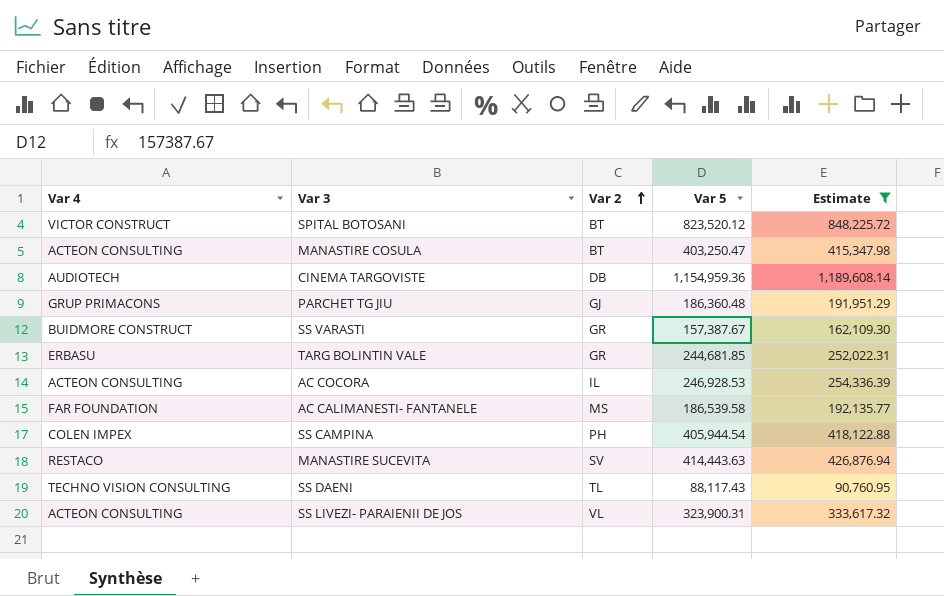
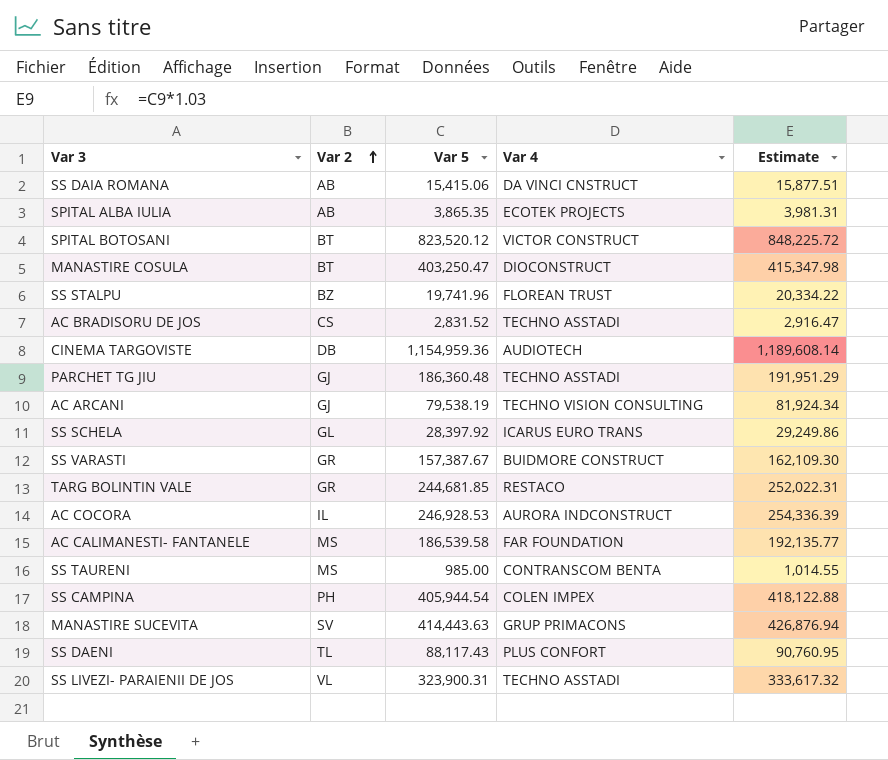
filter: Estimate >= 90,760.95 -> none
column Var 4 | position: 1 -> 4
MANASTIRE COSULA | Var 4: ACTEON CONSULTING -> DIOCONSTRUCT
PARCHET TG JIU | Var 4: GRUP PRIMACONS -> TECHNO ASSTADI
TARG BOLINTIN VALE | Var 4: ERBASU -> RESTACO
AC COCORA | Var 4: ACTEON CONSULTING -> AURORA INDCONSTRUCT
MANASTIRE SUCEVITA | Var 4: RESTACO -> GRUP PRIMACONS
SS DAENI | Var 4: TECHNO VISION CONSULTING -> PLUS CONFORT
SS LIVEZI- PARAIENII DE JOS | Var 4: ACTEON CONSULTING -> TECHNO ASSTADI

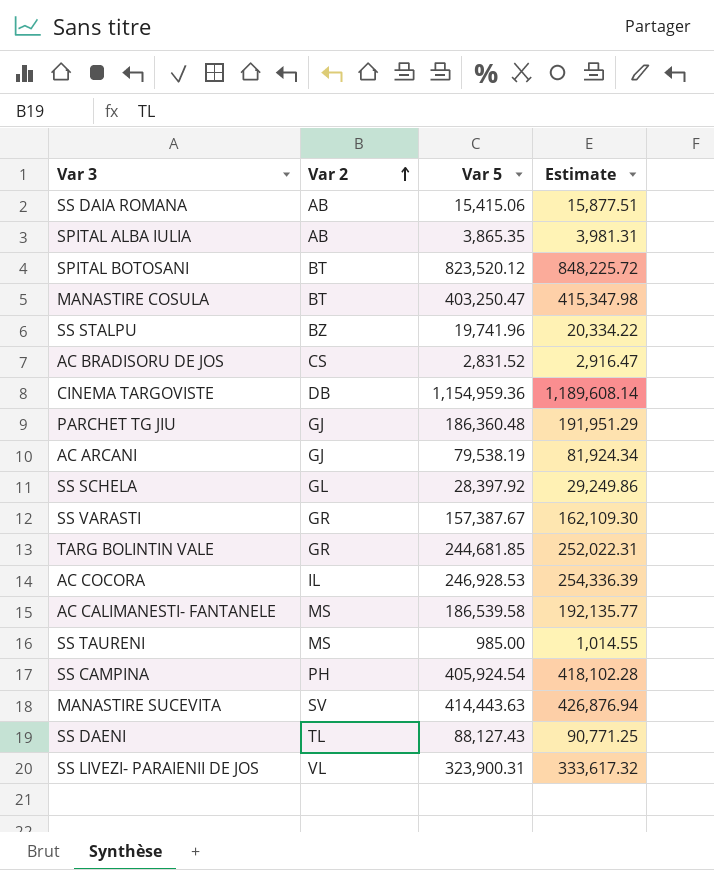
column Var 4 | position: 4 -> none
SS CAMPINA | Var 5: 405,944.54 -> 405,924.54
SS CAMPINA | Estimate: 418,122.88 -> 418,102.28
SS DAENI | Var 5: 88,117.43 -> 88,127.43
SS DAENI | Estimate: 90,760.95 -> 90,771.25

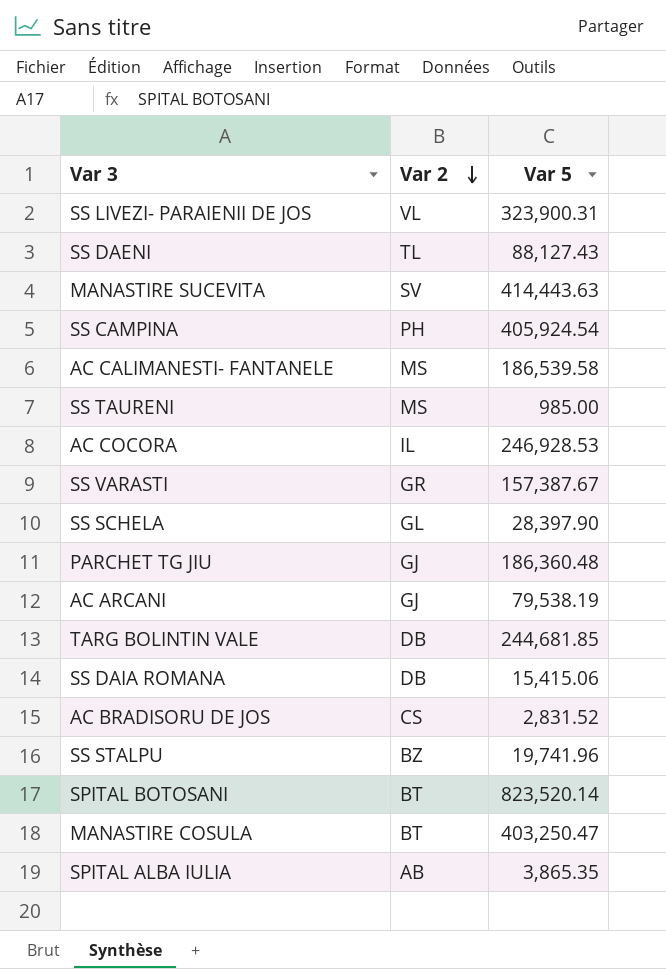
row order: Var 2 ascending -> Var 2 descending
column Estimate | formula: [Var 5] * 1.03 -> none
row CINEMA TARGOVISTE: DB | 1,154,959.36 | 1,189,608.14 -> none
SS SCHELA | Var 5: 28,397.92 -> 28,397.90
TARG BOLINTIN VALE | Var 2: GR -> DB
SS DAIA ROMANA | Var 2: AB -> DB
SPITAL BOTOSANI | Var 5: 823,520.12 -> 823,520.14

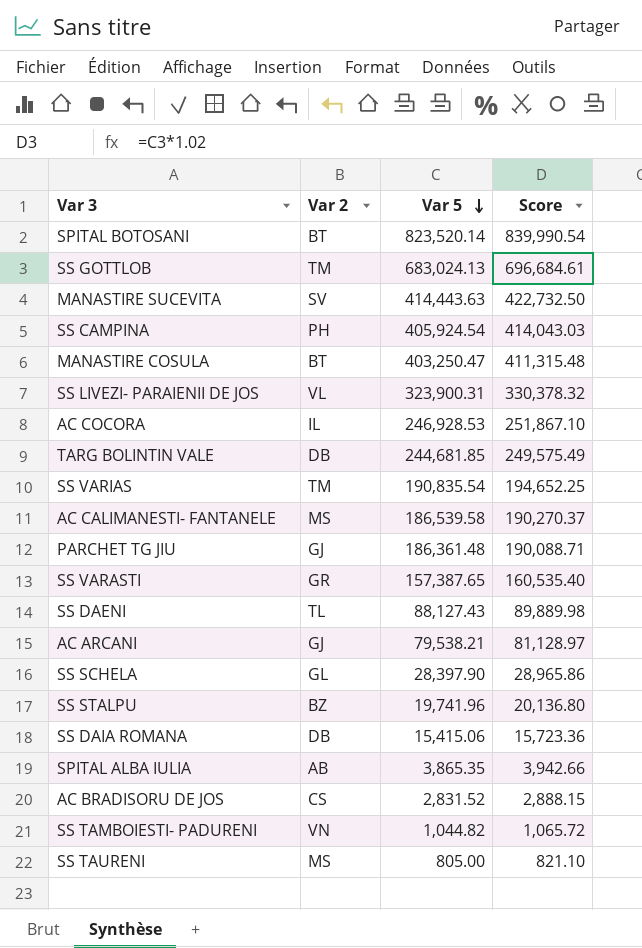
row order: Var 2 descending -> Var 5 descending
column Score | formula: none -> [Var 5] * 1.02
row SS GOTTLOB: none -> TM | 683,024.13 | 696,684.61
row SS VARIAS: none -> TM | 190,835.54 | 194,652.25
PARCHET TG JIU | Var 5: 186,360.48 -> 186,361.48
SS VARASTI | Var 5: 157,387.67 -> 157,387.65
AC ARCANI | Var 5: 79,538.19 -> 79,538.21
row SS TAMBOIESTI- PADURENI: none -> VN | 1,044.82 | 1,065.72
SS TAURENI | Var 5: 985.00 -> 805.00

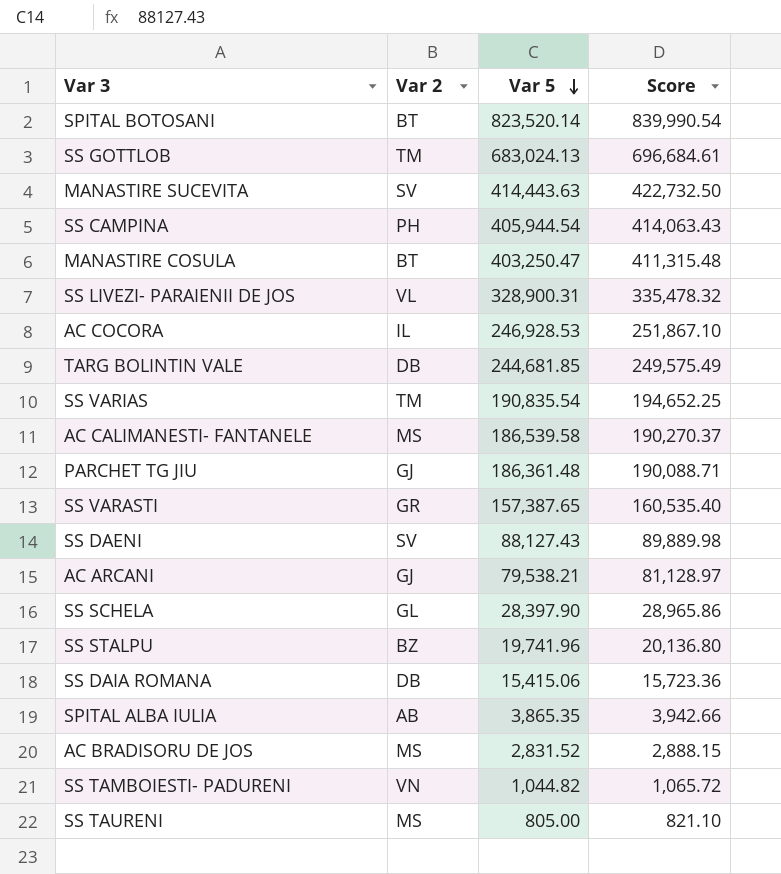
SS CAMPINA | Var 5: 405,924.54 -> 405,944.54
SS CAMPINA | Score: 414,043.03 -> 414,063.43
SS LIVEZI- PARAIENII DE JOS | Var 5: 323,900.31 -> 328,900.31
SS LIVEZI- PARAIENII DE JOS | Score: 330,378.32 -> 335,478.32
SS DAENI | Var 2: TL -> SV
AC BRADISORU DE JOS | Var 2: CS -> MS

